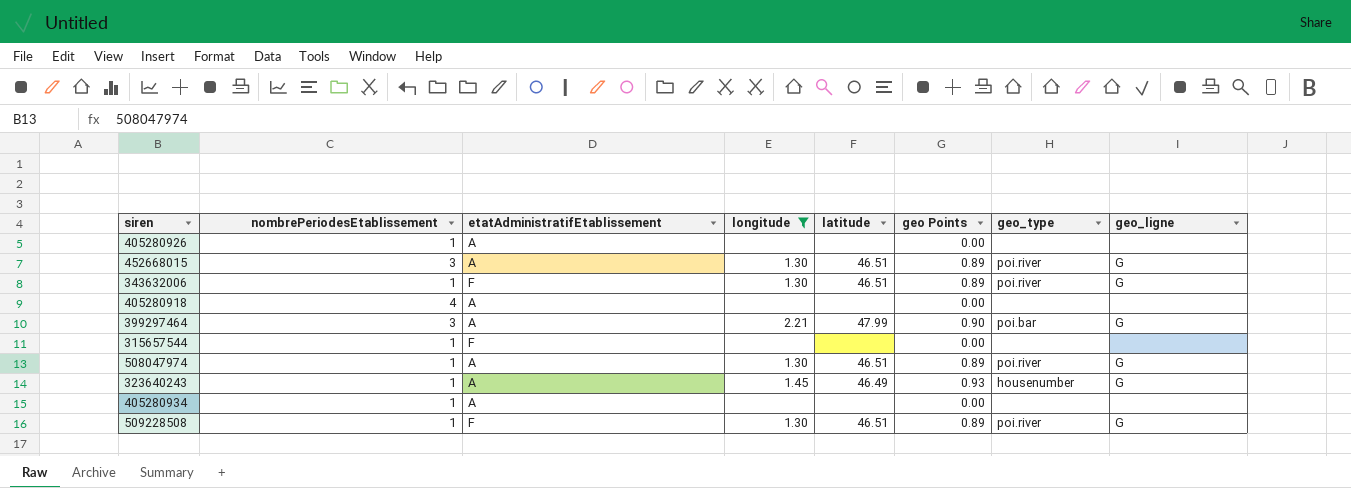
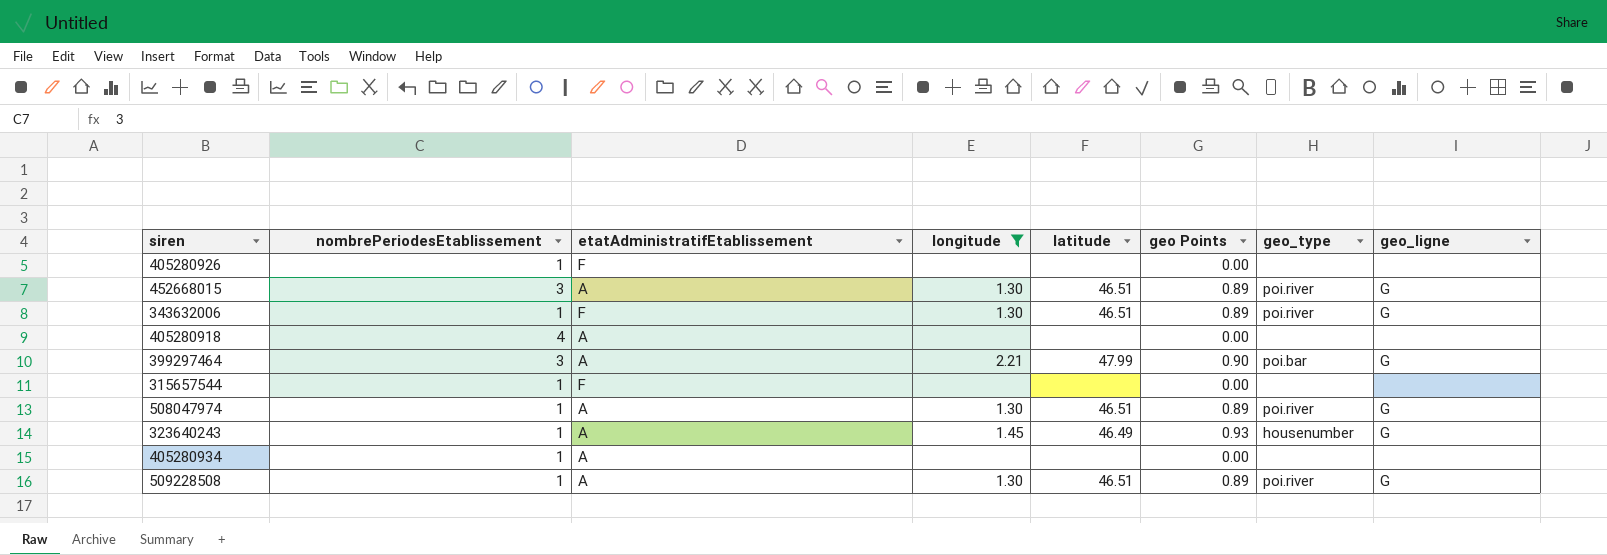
405280926 | etatAdministratifEtablissement: A -> F
509228508 | etatAdministratifEtablissement: F -> A

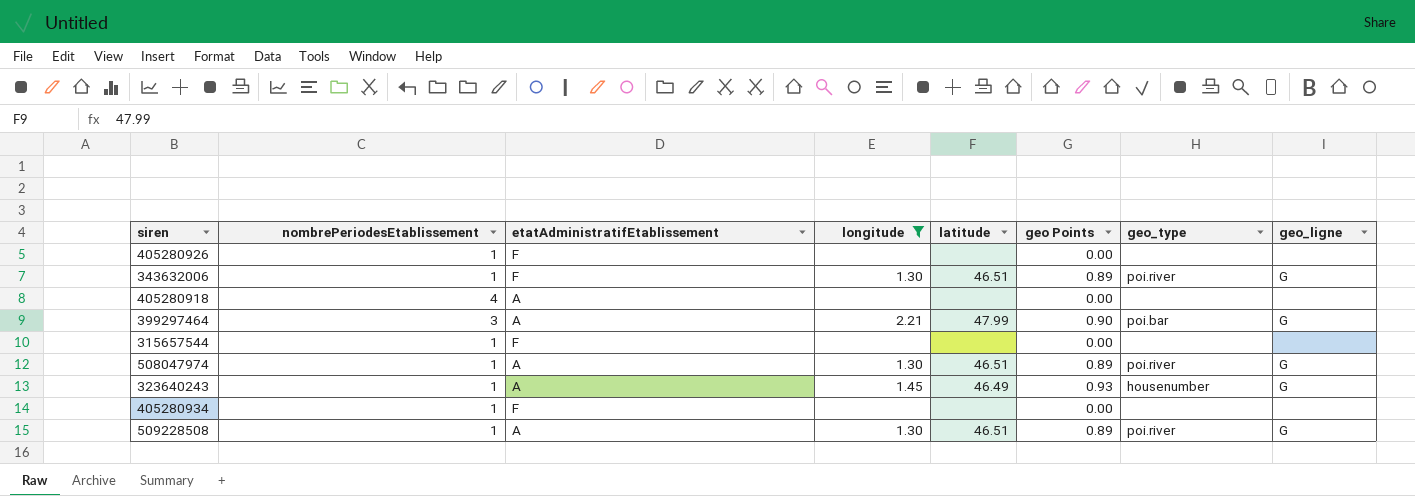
row 452668015: 3 | A | 1.30 | 46.51 | 0.89 | poi.river | G -> none
405280934 | etatAdministratifEtablissement: A -> F

